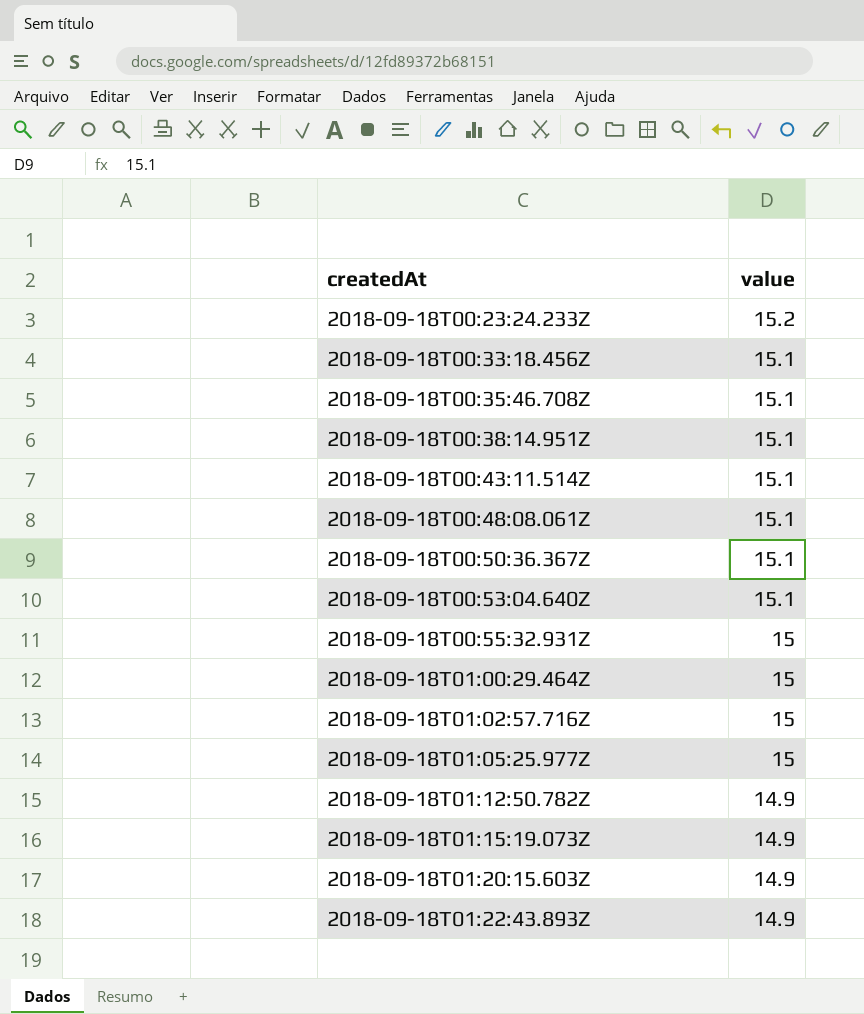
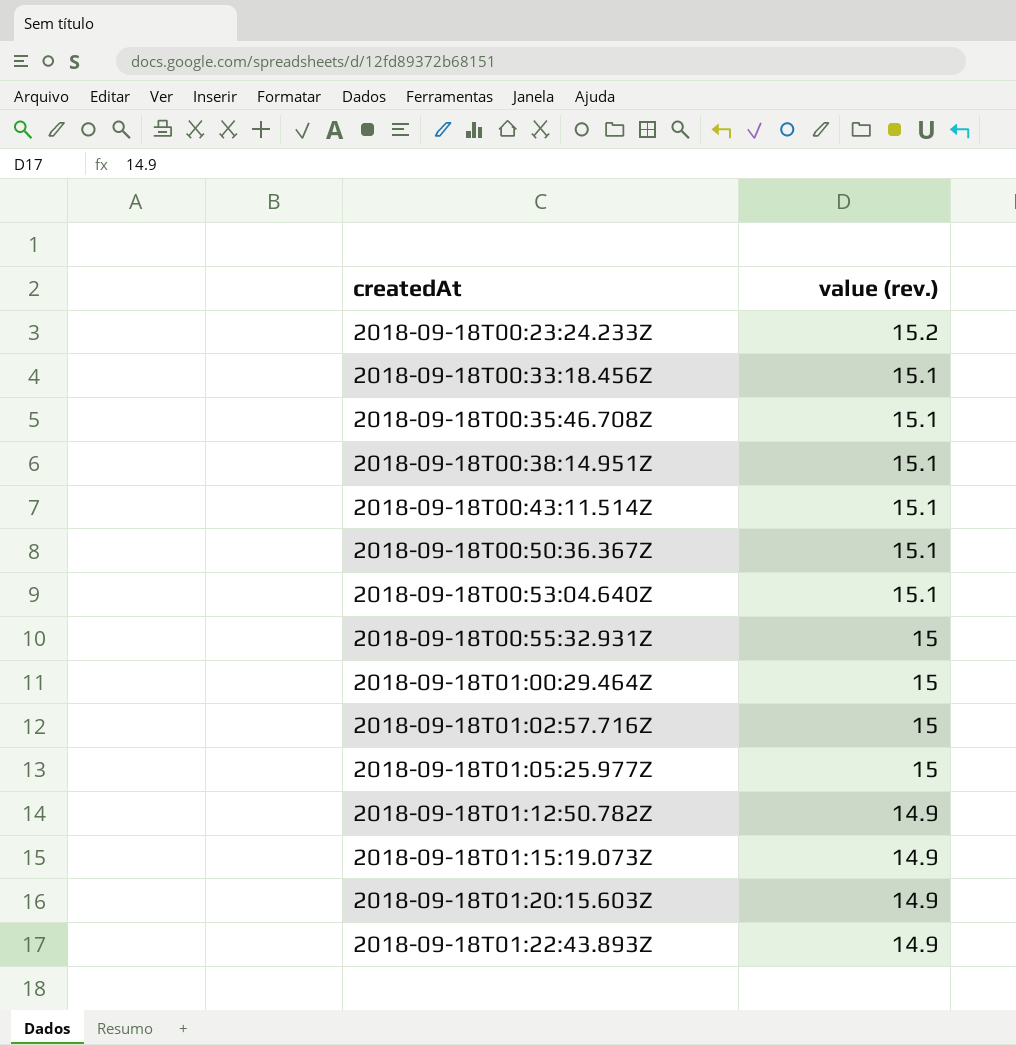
column name: value -> value (rev.)
row 2018-09-18T00:48:08.061Z: 15.1 -> none

